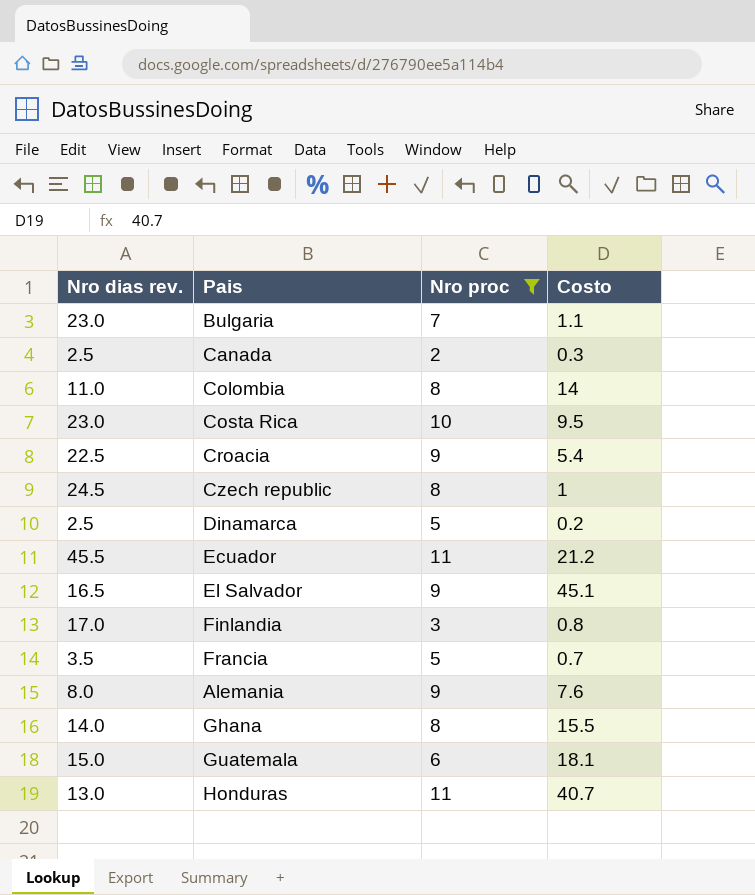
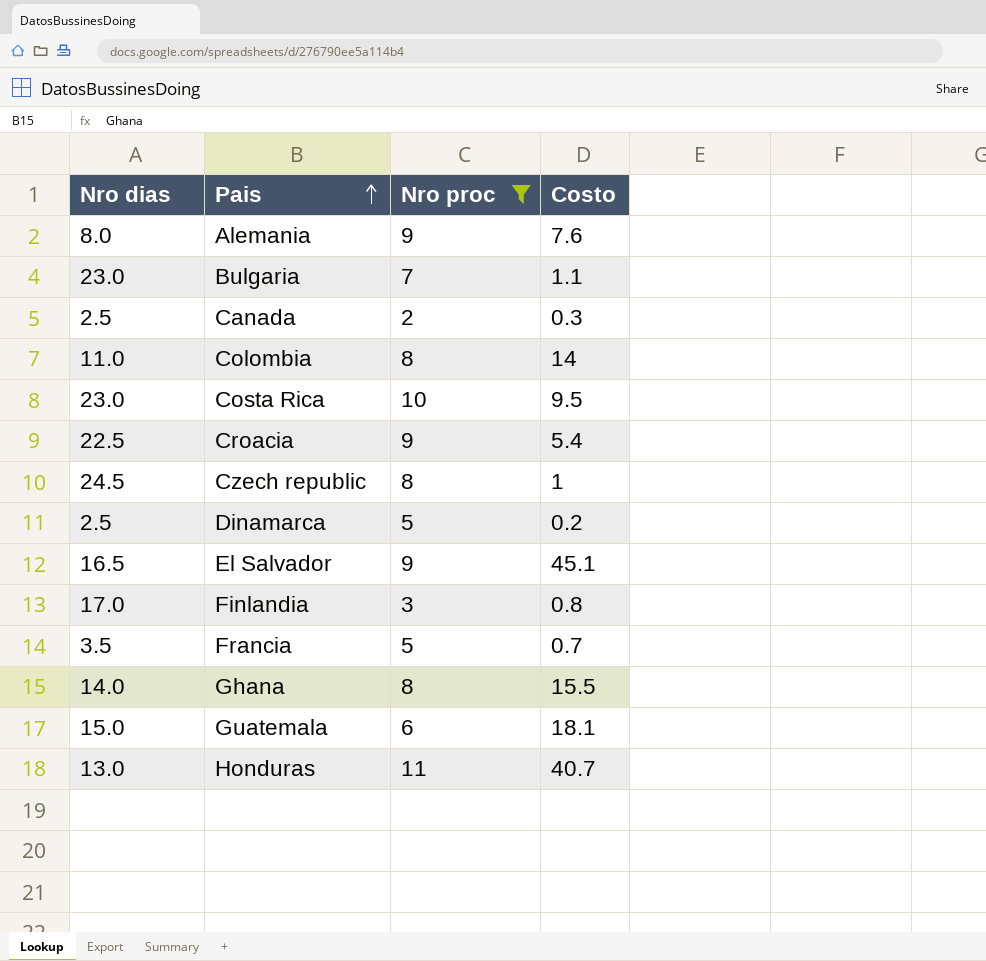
row order: none -> Pais ascending
column name: Nro dias rev. -> Nro dias
row Ecuador: 45.5 | 11 | 21.2 -> none

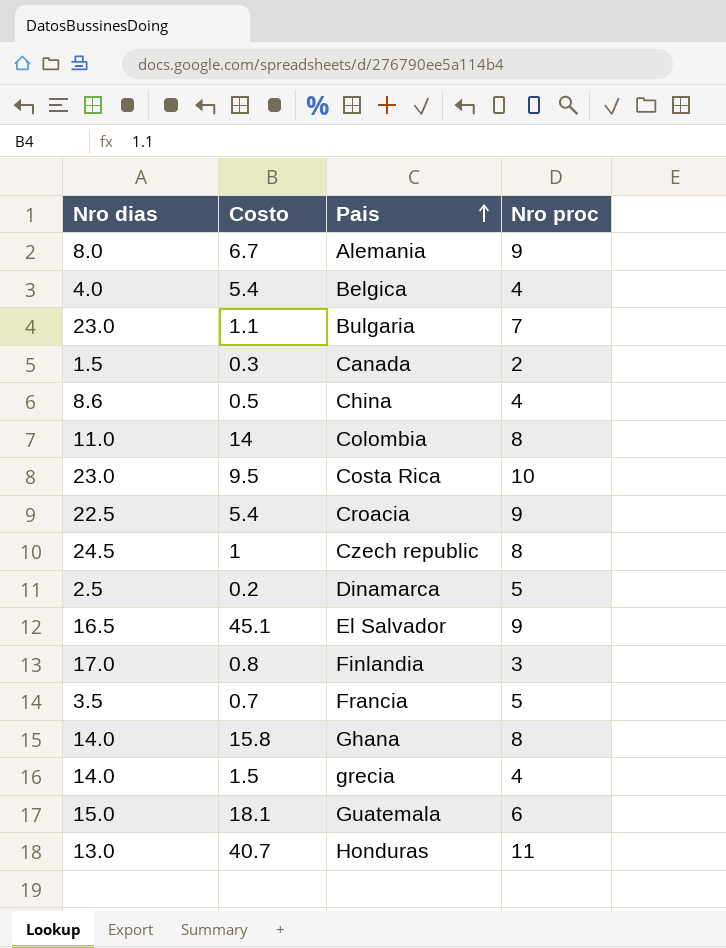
filter: Nro proc != 4 -> none
column Costo | position: 4 -> 2
Alemania | Costo: 7.6 -> 6.7
Canada | Nro dias: 2.5 -> 1.5
Ghana | Costo: 15.5 -> 15.8

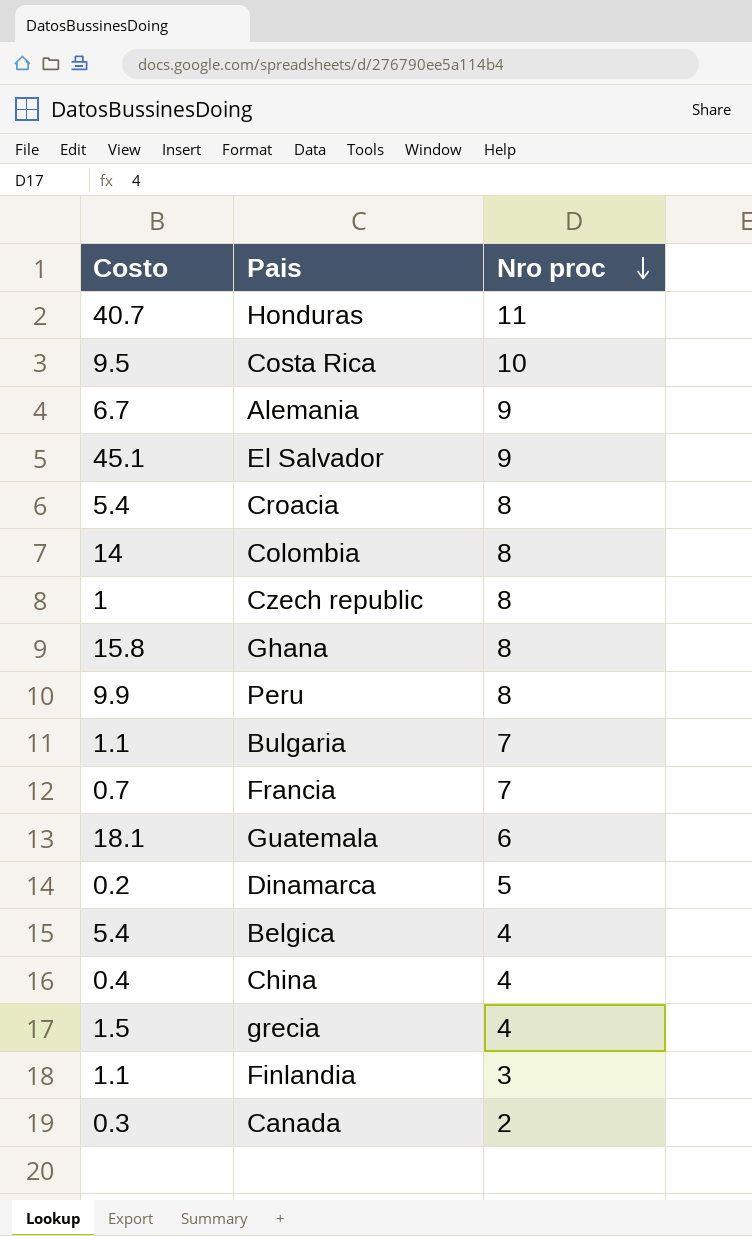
row order: Pais ascending -> Nro proc descending
column Nro dias | position: 1 -> none
Croacia | Nro proc: 9 -> 8
row Peru: none -> 9.9 | 8
Francia | Nro proc: 5 -> 7
China | Costo: 0.5 -> 0.4
Finlandia | Costo: 0.8 -> 1.1

